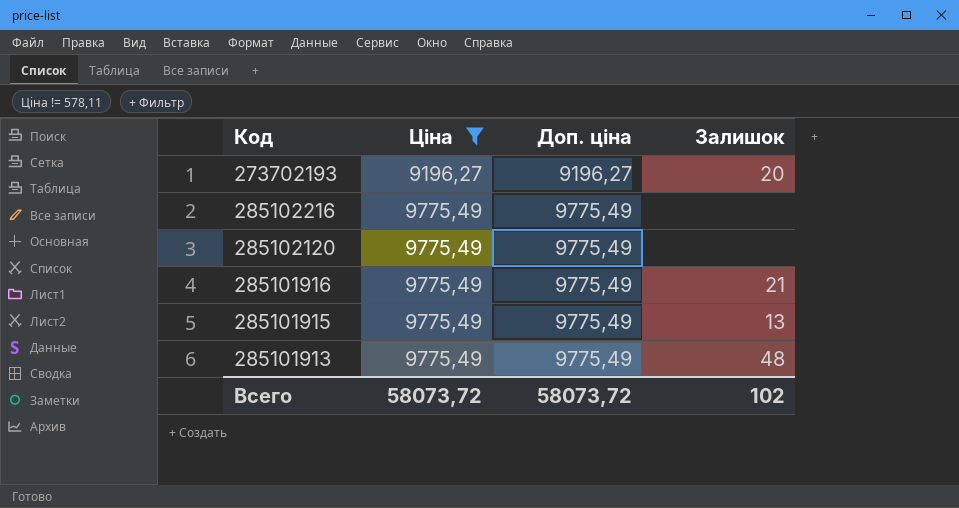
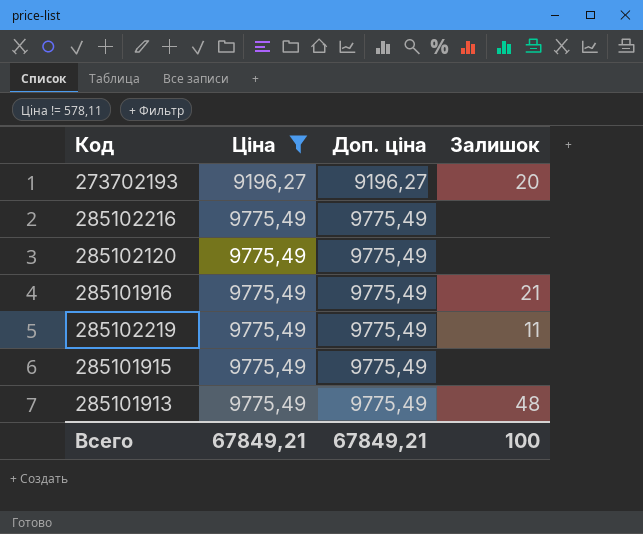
row 285102219: none -> 9775,49 | 9775,49 | 11
285101915 | Залишок: 13 -> none
Всего | Ціна: 58073,72 -> 67849,21
Всего | Доп. ціна: 58073,72 -> 67849,21
Всего | Залишок: 102 -> 100

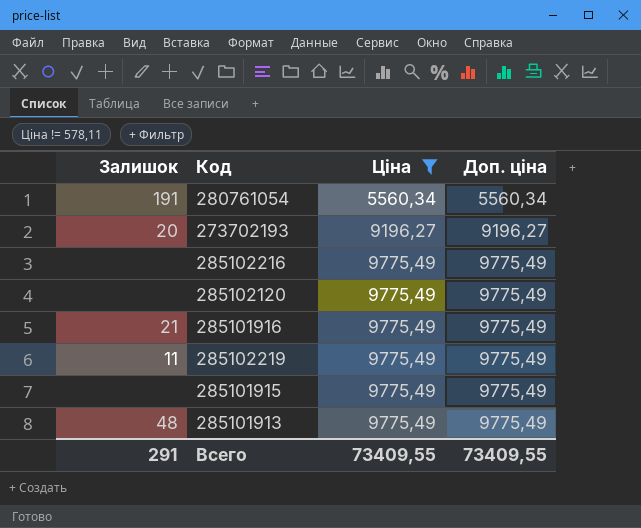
column Залишок | position: 4 -> 1
row 280761054: none -> 191 | 5560,34 | 5560,34
Всего | Залишок: 100 -> 291
Всего | Ціна: 67849,21 -> 73409,55
Всего | Доп. ціна: 67849,21 -> 73409,55

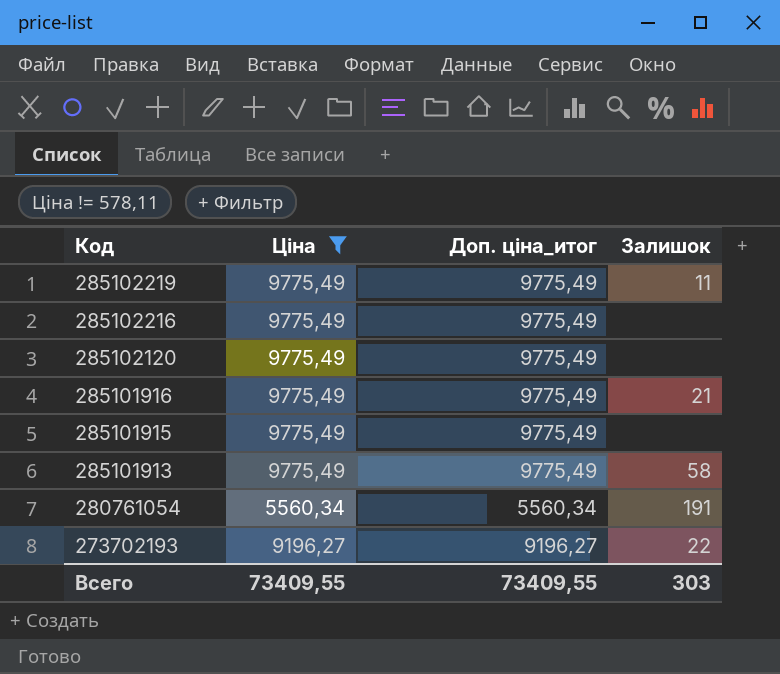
row order: Ціна ascending -> Код descending
column name: Доп. ціна -> Доп. ціна_итог
column Залишок | position: 1 -> 4
285101913 | Залишок: 48 -> 58
273702193 | Залишок: 20 -> 22
Всего | Залишок: 291 -> 303

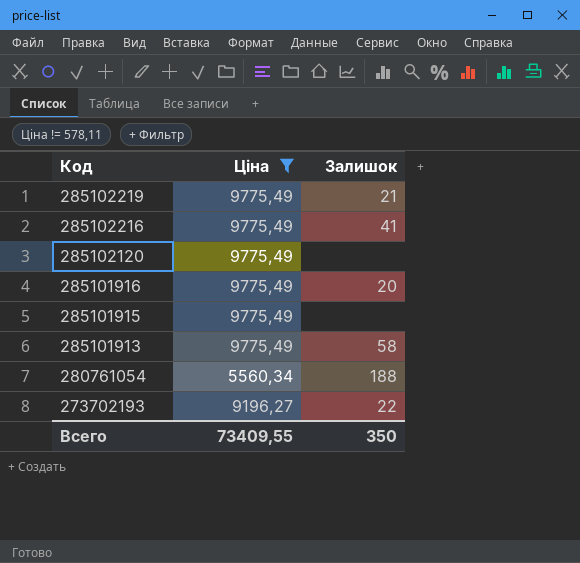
column Доп. ціна_итог | position: 3 -> none
285102219 | Залишок: 11 -> 21
285102216 | Залишок: none -> 41
285101916 | Залишок: 21 -> 20
280761054 | Залишок: 191 -> 188
Всего | Залишок: 303 -> 350

